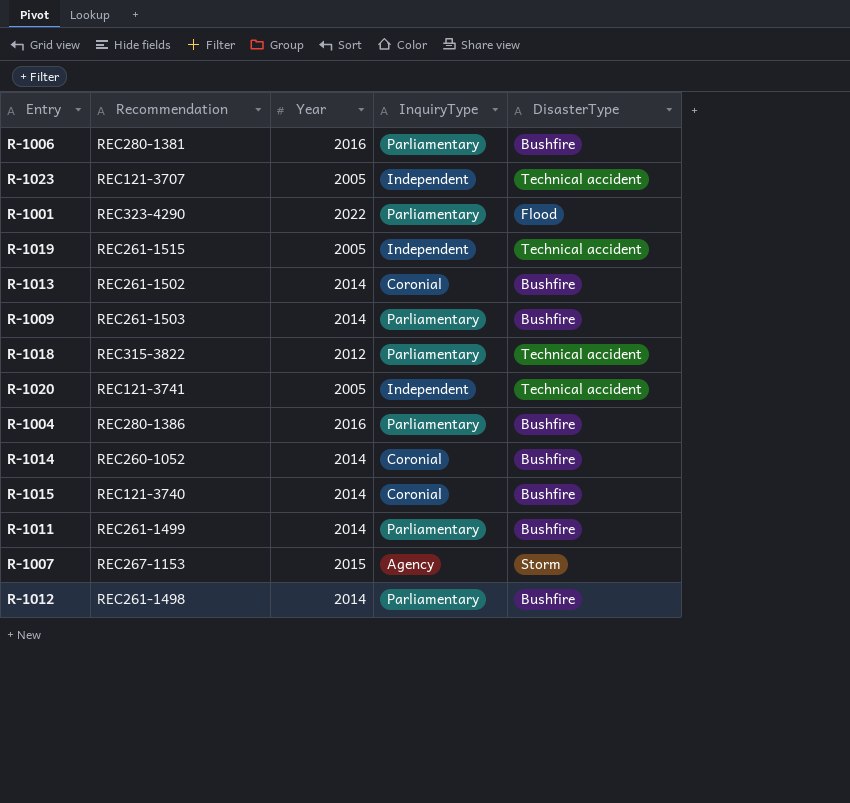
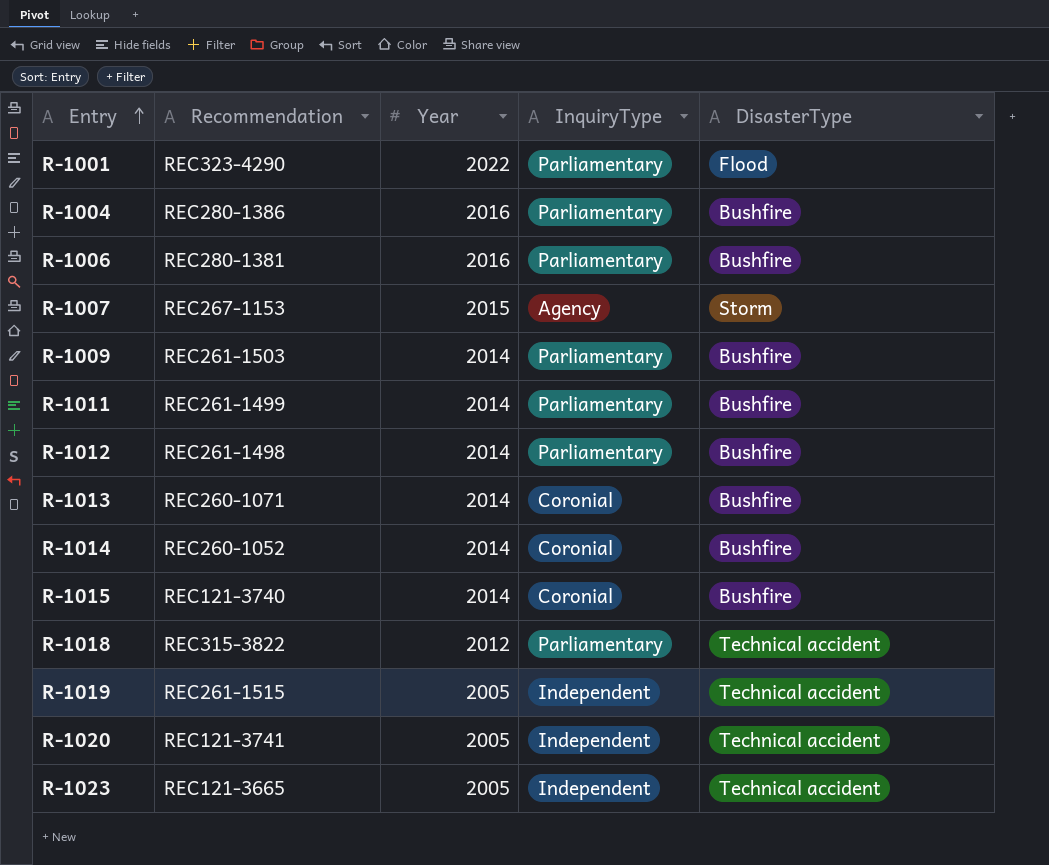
row order: none -> Entry ascending
R-1013 | Recommendation: REC261-1502 -> REC260-1071
R-1023 | Recommendation: REC121-3707 -> REC121-3665

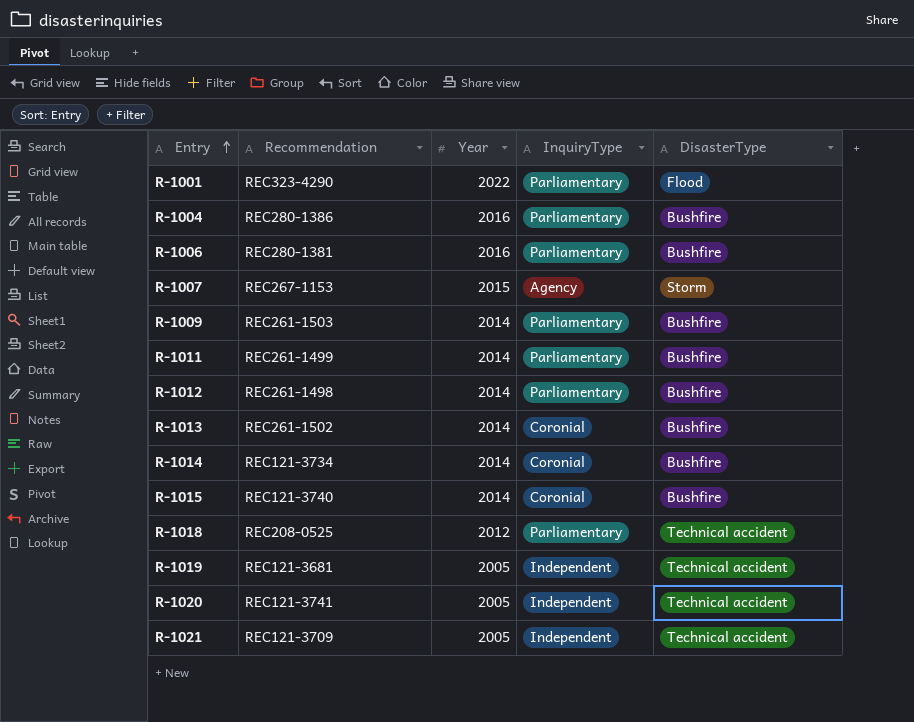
row R-1023: REC121-3665 | 2005 | Independent | Technical accident -> none
R-1013 | Recommendation: REC260-1071 -> REC261-1502
R-1014 | Recommendation: REC260-1052 -> REC121-3734
R-1018 | Recommendation: REC315-3822 -> REC208-0525
R-1019 | Recommendation: REC261-1515 -> REC121-3681
row R-1021: none -> REC121-3709 | 2005 | Independent | Technical accident

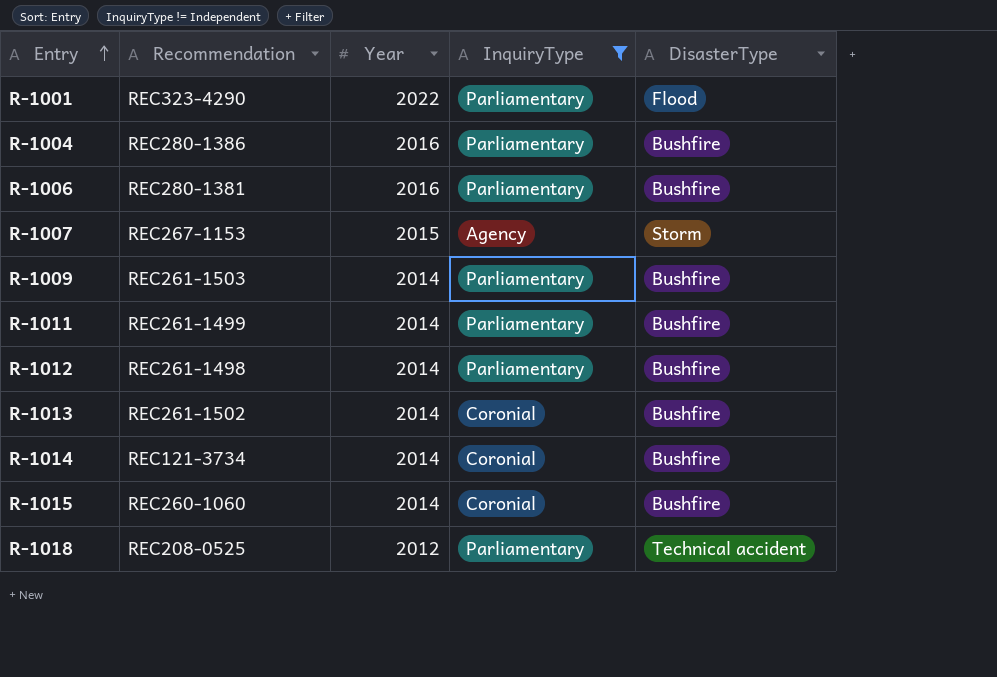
filter: none -> InquiryType != Independent
R-1015 | Recommendation: REC121-3740 -> REC260-1060

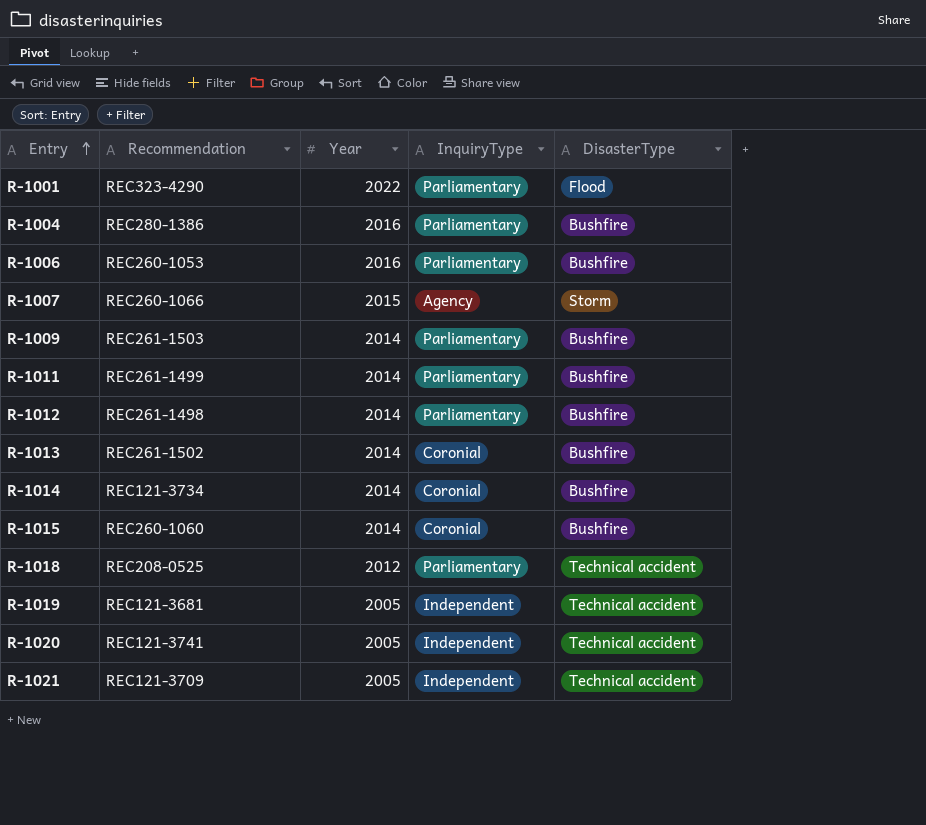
filter: InquiryType != Independent -> none
R-1006 | Recommendation: REC280-1381 -> REC260-1053
R-1007 | Recommendation: REC267-1153 -> REC260-1066

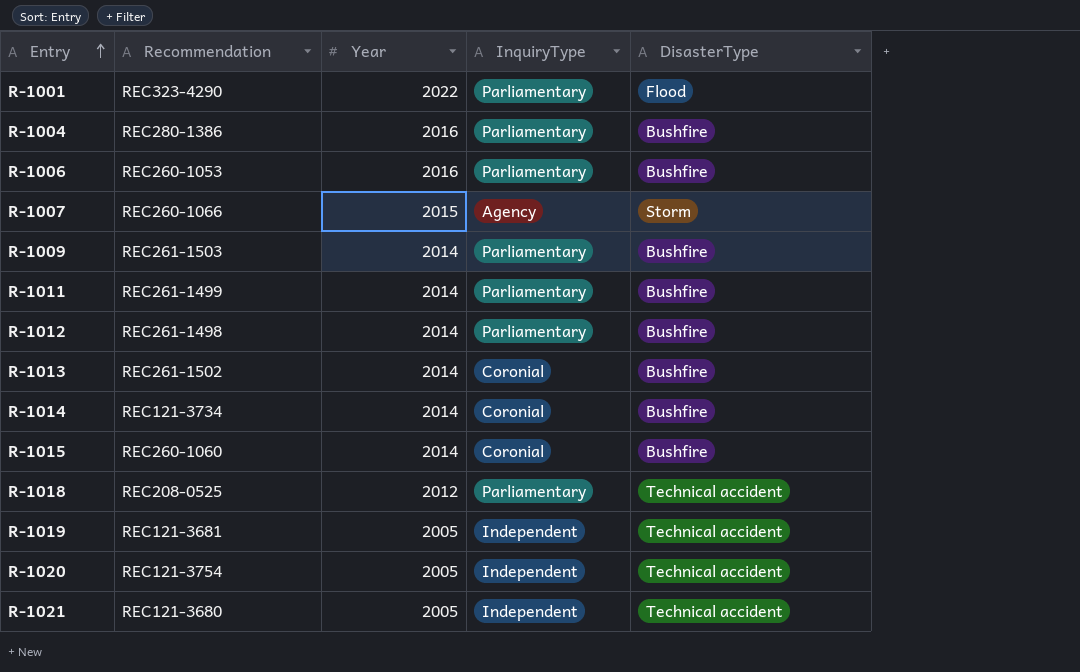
R-1020 | Recommendation: REC121-3741 -> REC121-3754
R-1021 | Recommendation: REC121-3709 -> REC121-3680

